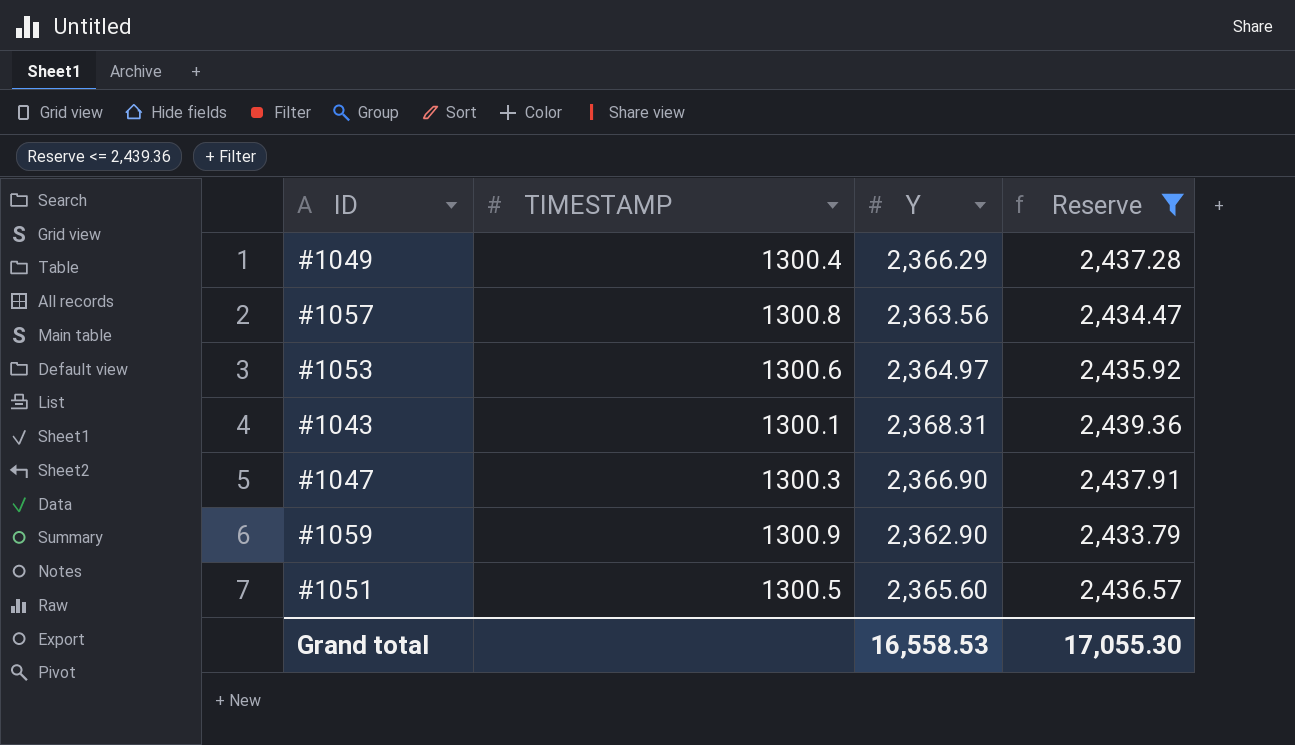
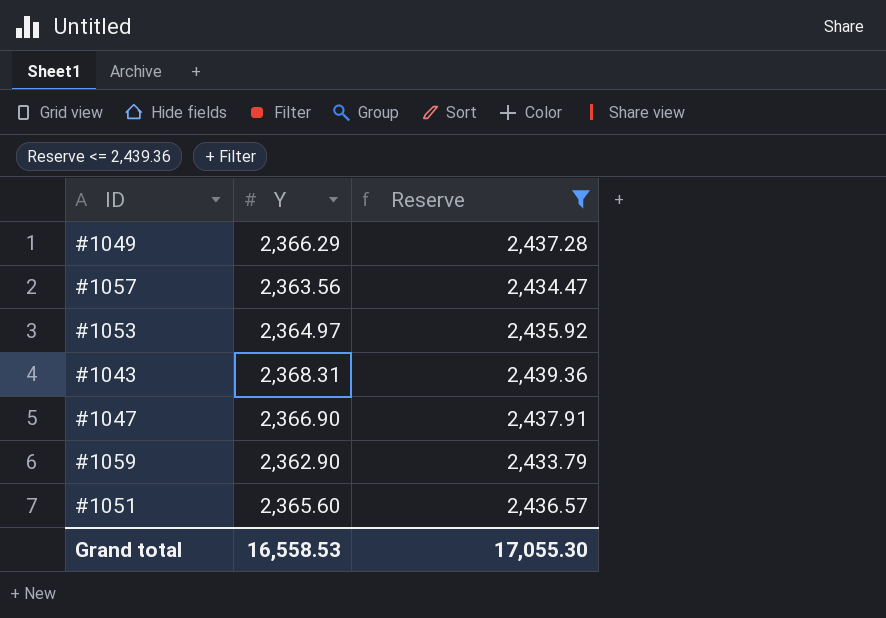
column TIMESTAMP | position: 2 -> none

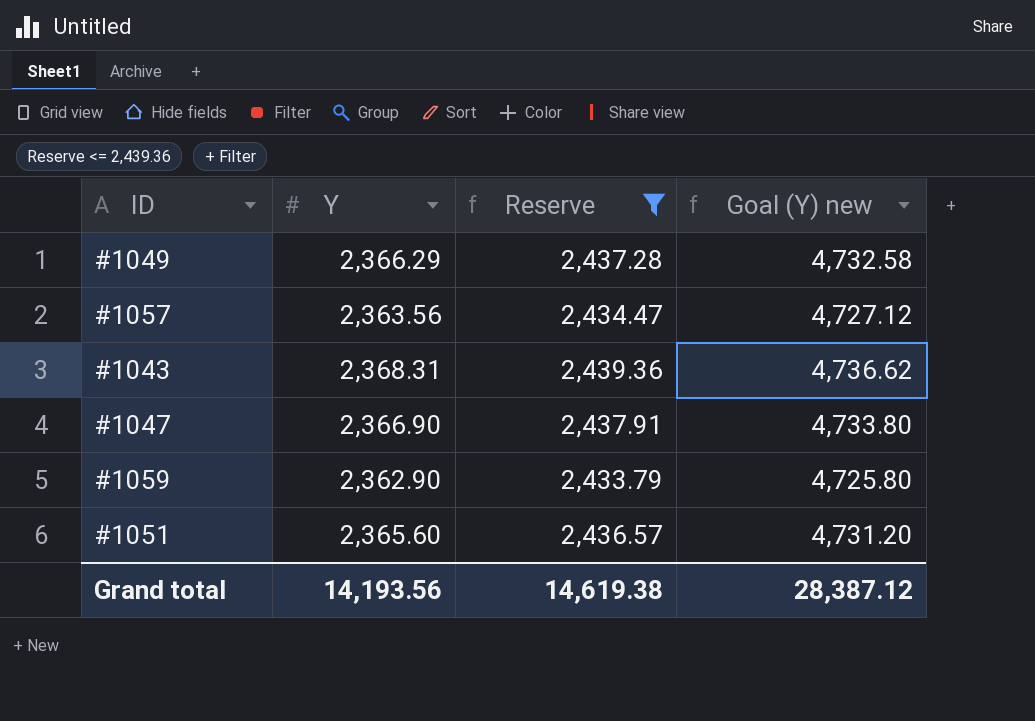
column Goal (Y) new | formula: none -> [Y] * 2
row #1053: 2,364.97 | 2,435.92 -> none
Grand total | Y: 16,558.53 -> 14,193.56
Grand total | Reserve: 17,055.30 -> 14,619.38

